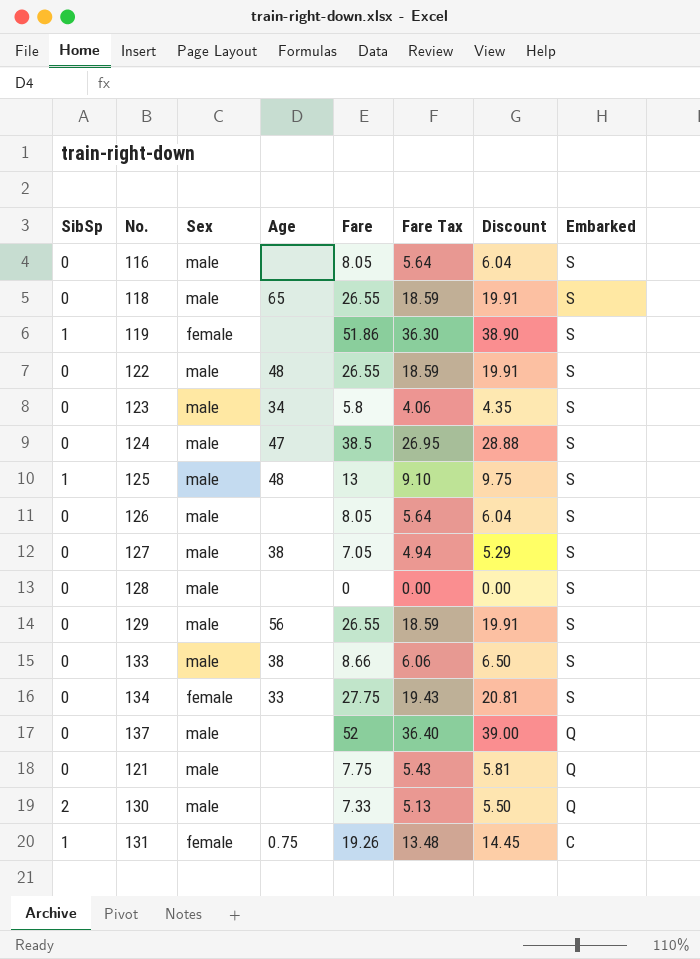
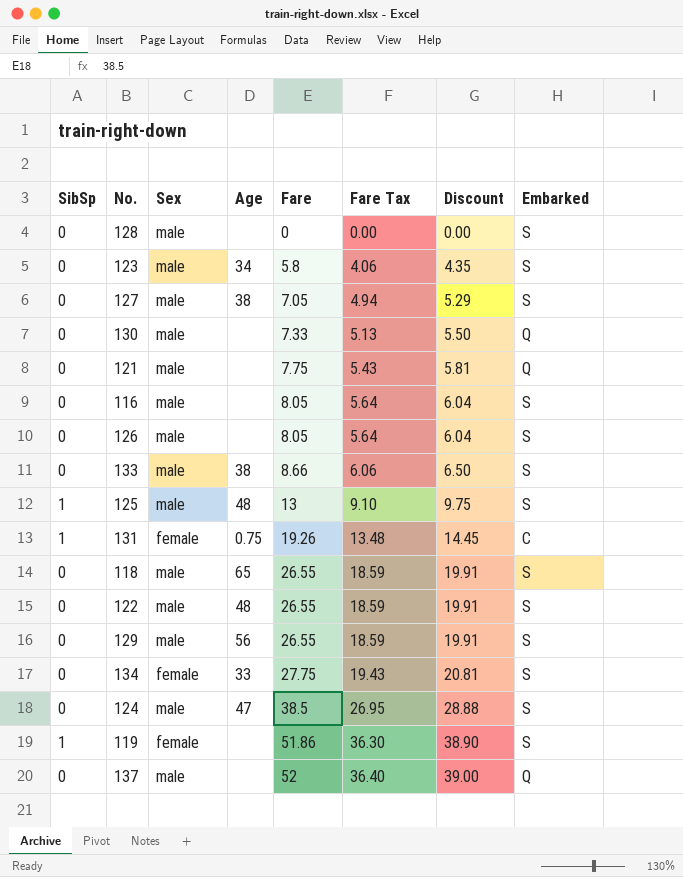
row order: Embarked descending -> Fare ascending
130 | SibSp: 2 -> 0

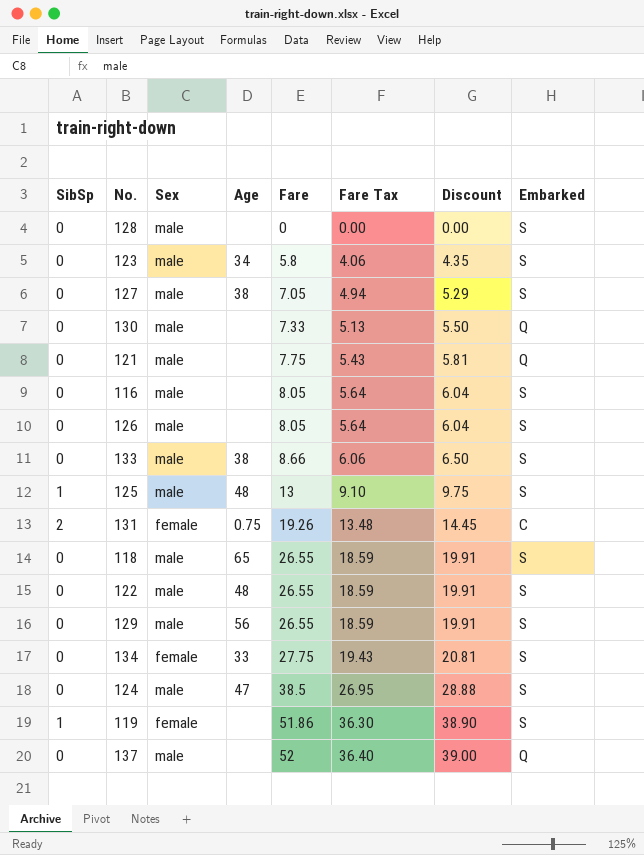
131 | SibSp: 1 -> 2

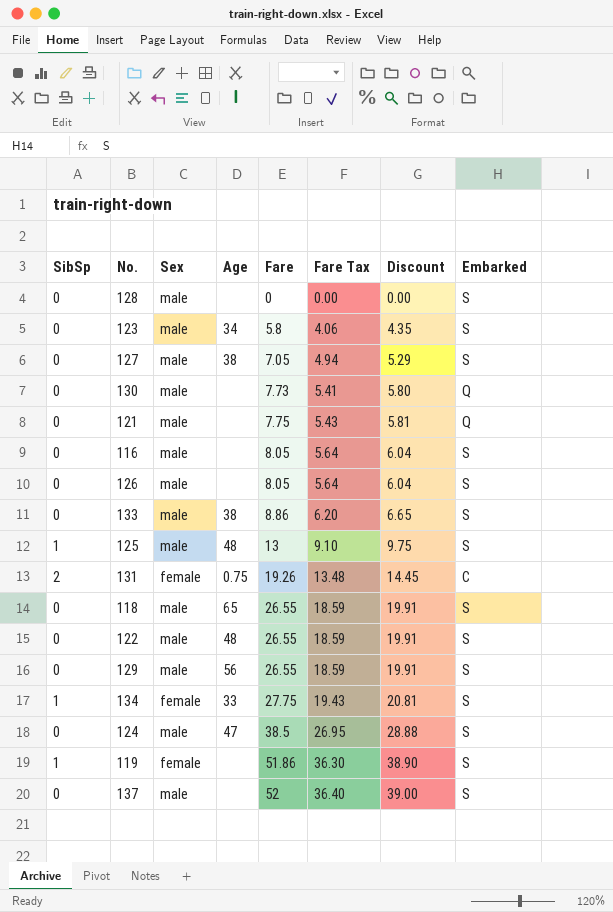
130 | Fare: 7.33 -> 7.73
130 | Fare Tax: 5.13 -> 5.41
130 | Discount: 5.50 -> 5.80
133 | Fare: 8.66 -> 8.86
133 | Fare Tax: 6.06 -> 6.20
133 | Discount: 6.50 -> 6.65
134 | SibSp: 0 -> 1
137 | Embarked: Q -> S

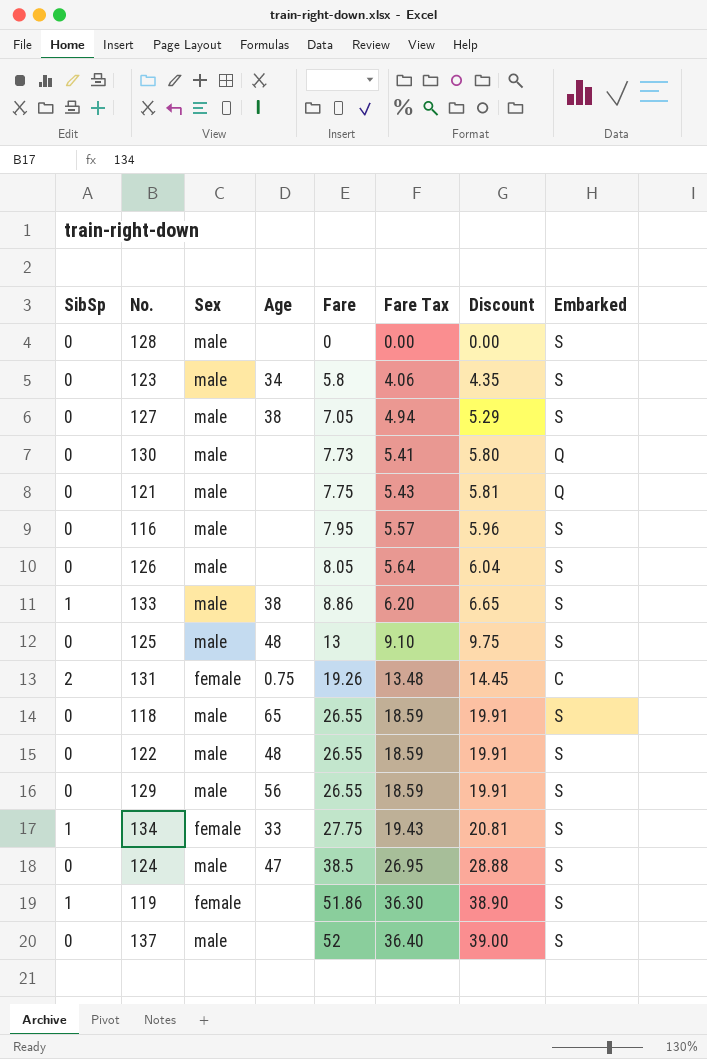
116 | Fare: 8.05 -> 7.95
116 | Fare Tax: 5.64 -> 5.57
116 | Discount: 6.04 -> 5.96
133 | SibSp: 0 -> 1
125 | SibSp: 1 -> 0

